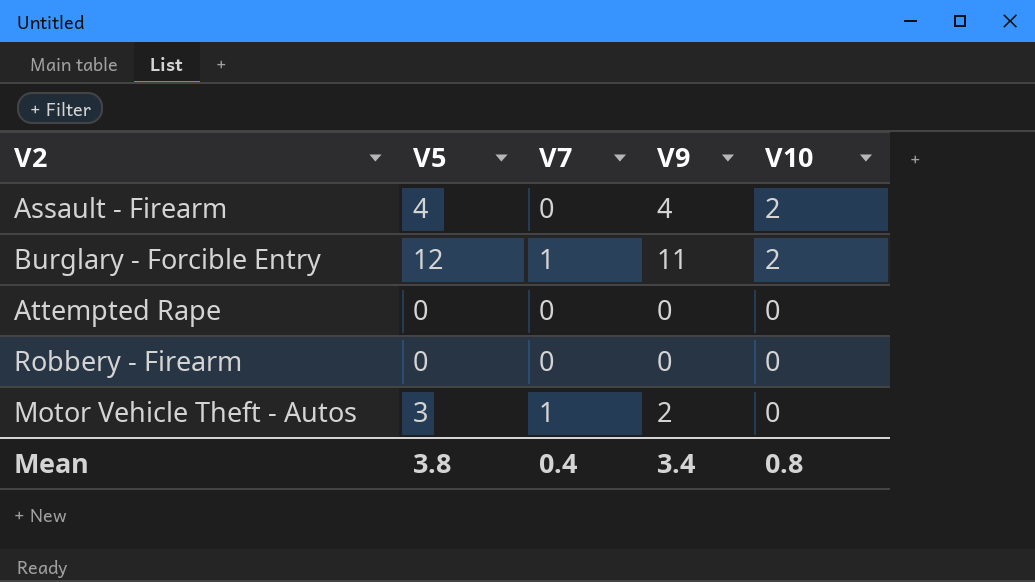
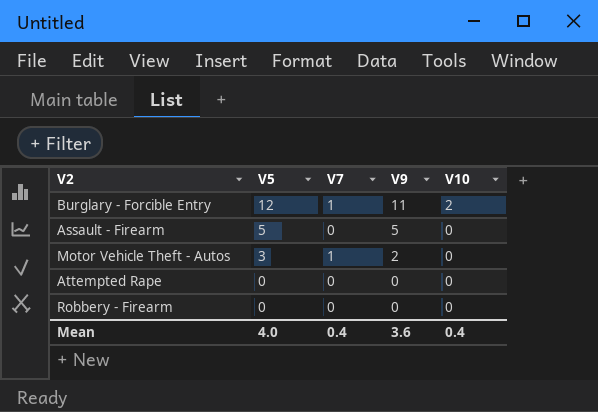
row order: V10 descending -> V5 descending
Assault - Firearm | V5: 4 -> 5
Assault - Firearm | V9: 4 -> 5
Assault - Firearm | V10: 2 -> 0
Mean | V5: 3.8 -> 4.0
Mean | V9: 3.4 -> 3.6
Mean | V10: 0.8 -> 0.4

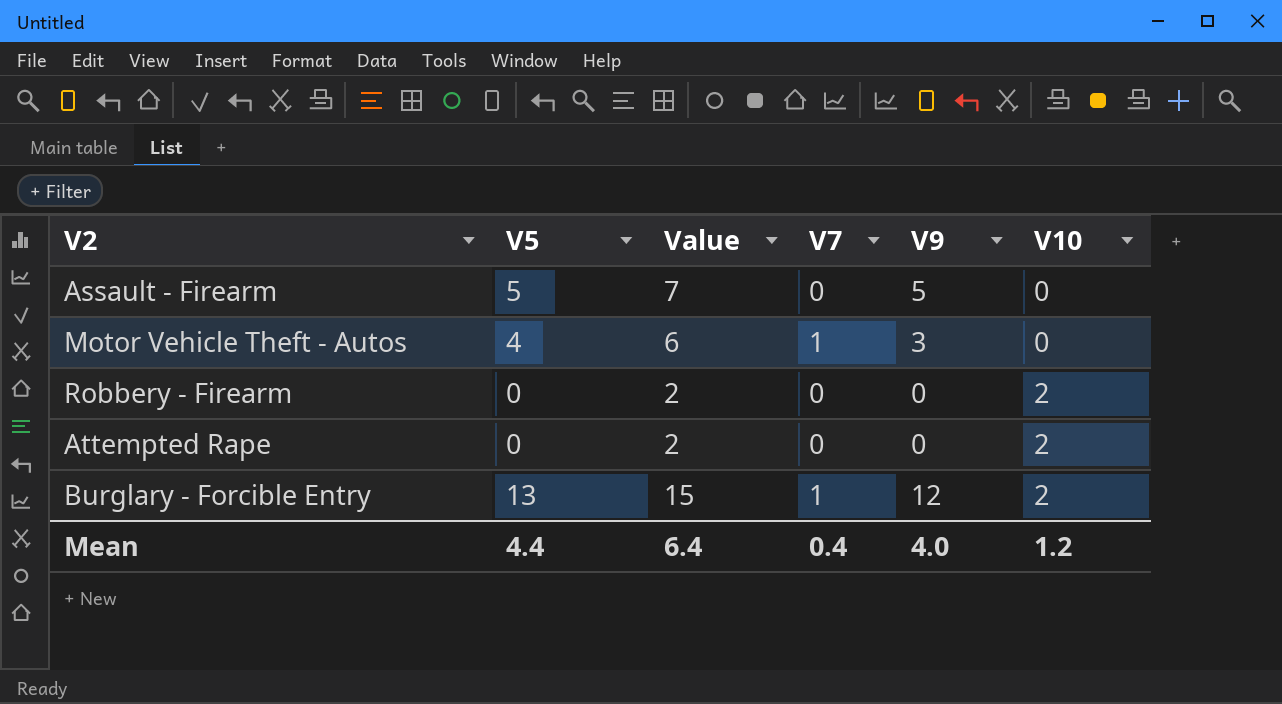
row order: V5 descending -> V10 ascending
column Value | formula: none -> [V5] + 2
Motor Vehicle Theft - Autos | V5: 3 -> 4
Motor Vehicle Theft - Autos | V9: 2 -> 3
Robbery - Firearm | V10: 0 -> 2
Attempted Rape | V10: 0 -> 2
Burglary - Forcible Entry | V5: 12 -> 13
Burglary - Forcible Entry | V9: 11 -> 12
Mean | V5: 4.0 -> 4.4
Mean | V9: 3.6 -> 4.0
Mean | V10: 0.4 -> 1.2

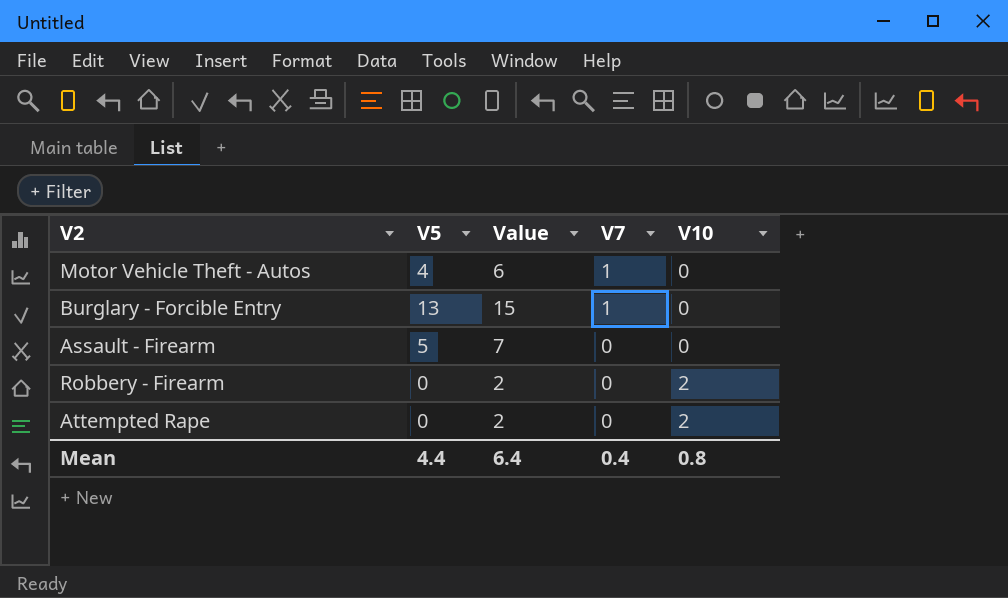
row order: V10 ascending -> V7 descending
column V9 | formula: [V5] - [V7] -> none
Burglary - Forcible Entry | V10: 2 -> 0
Mean | V10: 1.2 -> 0.8

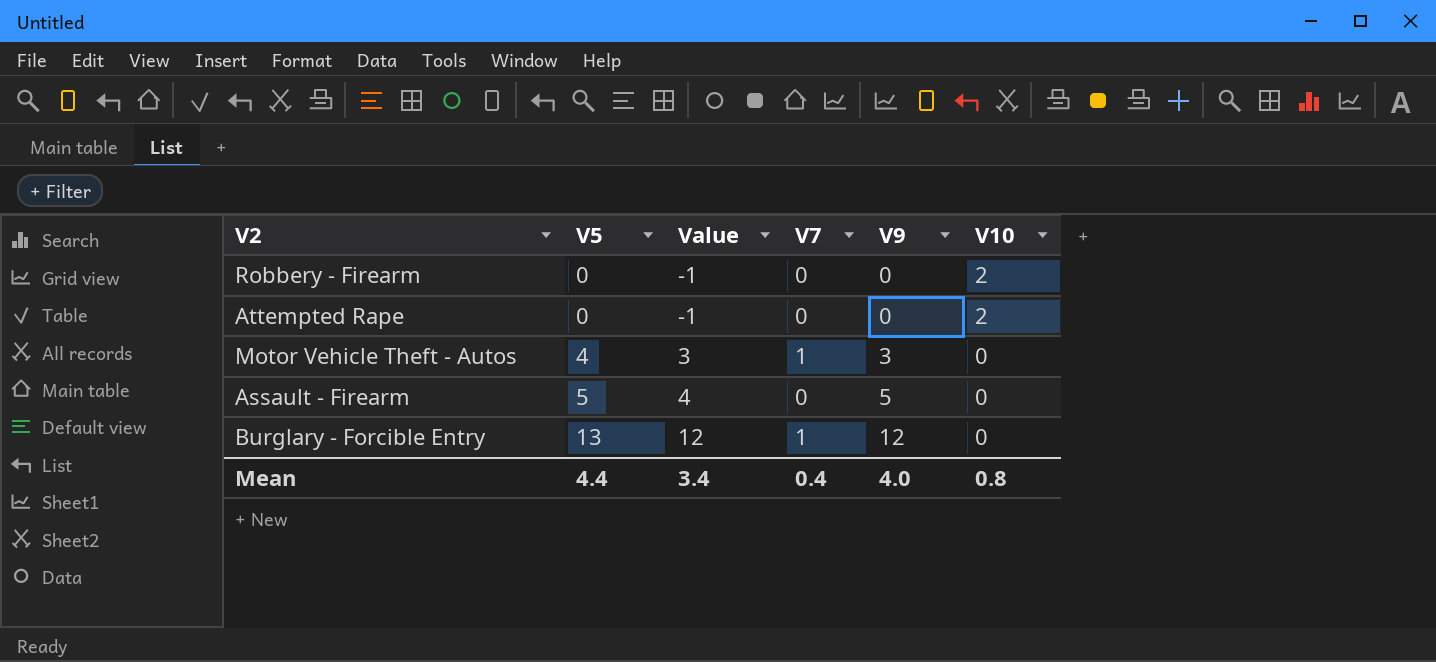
row order: V7 descending -> V5 ascending
column Value | formula: [V5] + 2 -> [V5] - 1
column V9 | formula: none -> [V5] - [V7]
Mean | Value: 6.4 -> 3.4

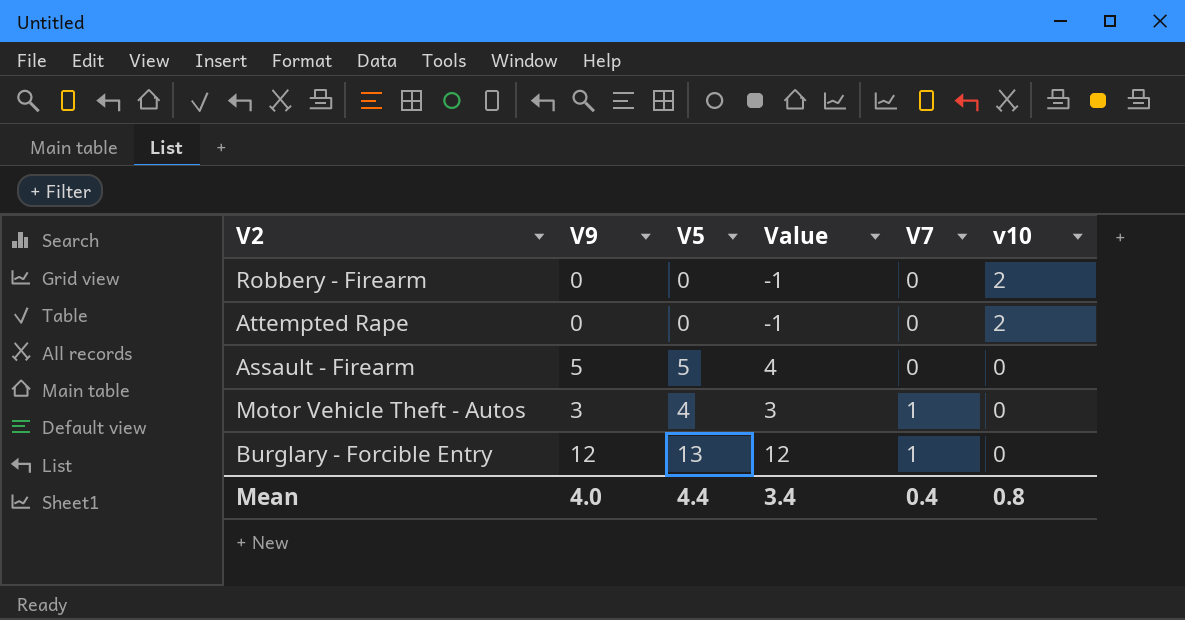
row order: V5 ascending -> V7 ascending
column V9 | position: 5 -> 2
column name: V10 -> v10

